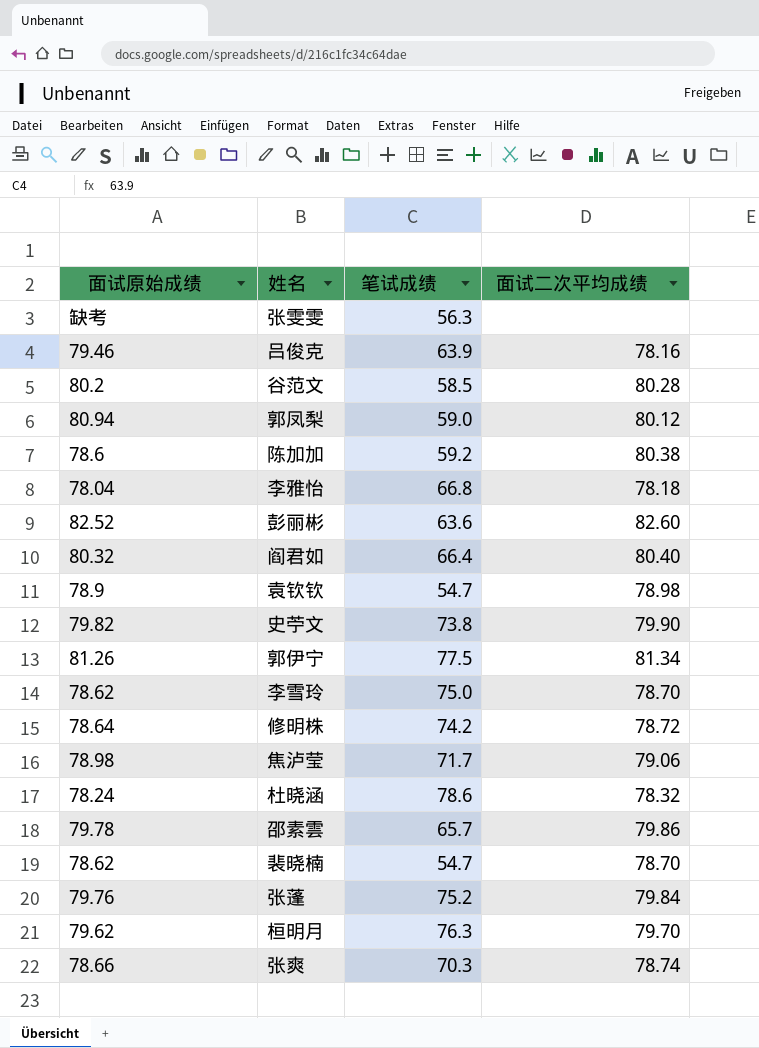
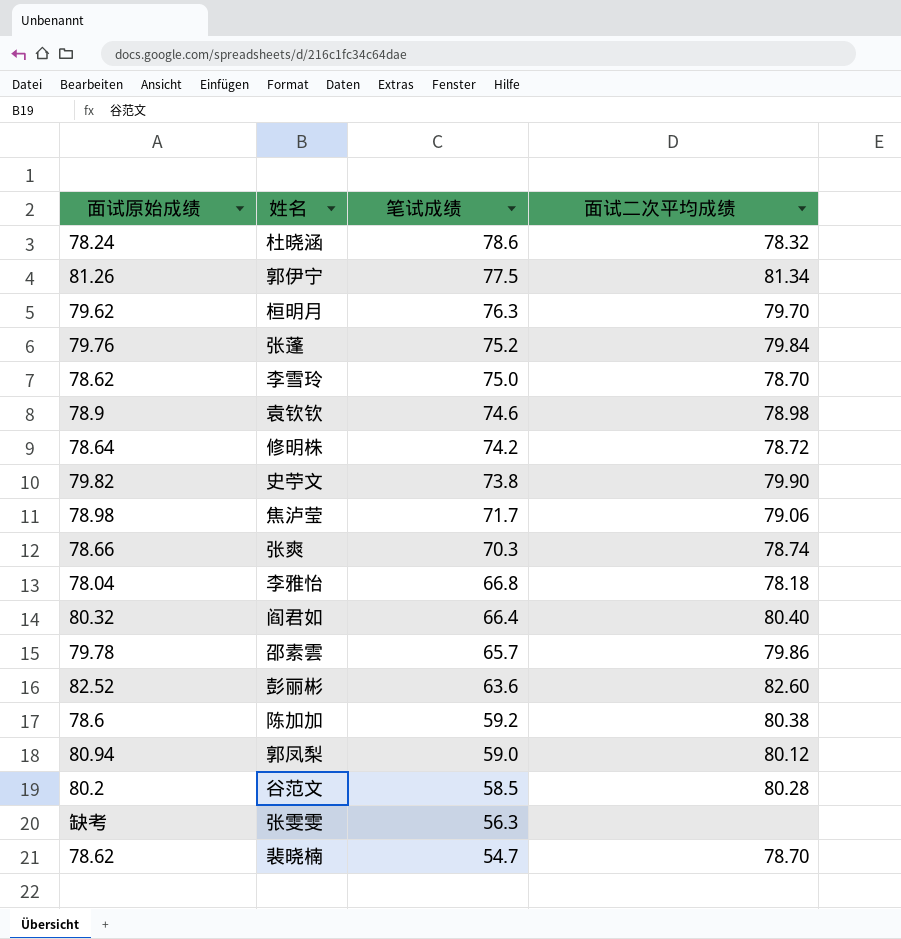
row order: none -> 笔试成绩 descending
row 吕俊克: 79.46 | 63.9 | 78.16 -> none
袁钦钦 | 笔试成绩: 54.7 -> 74.6

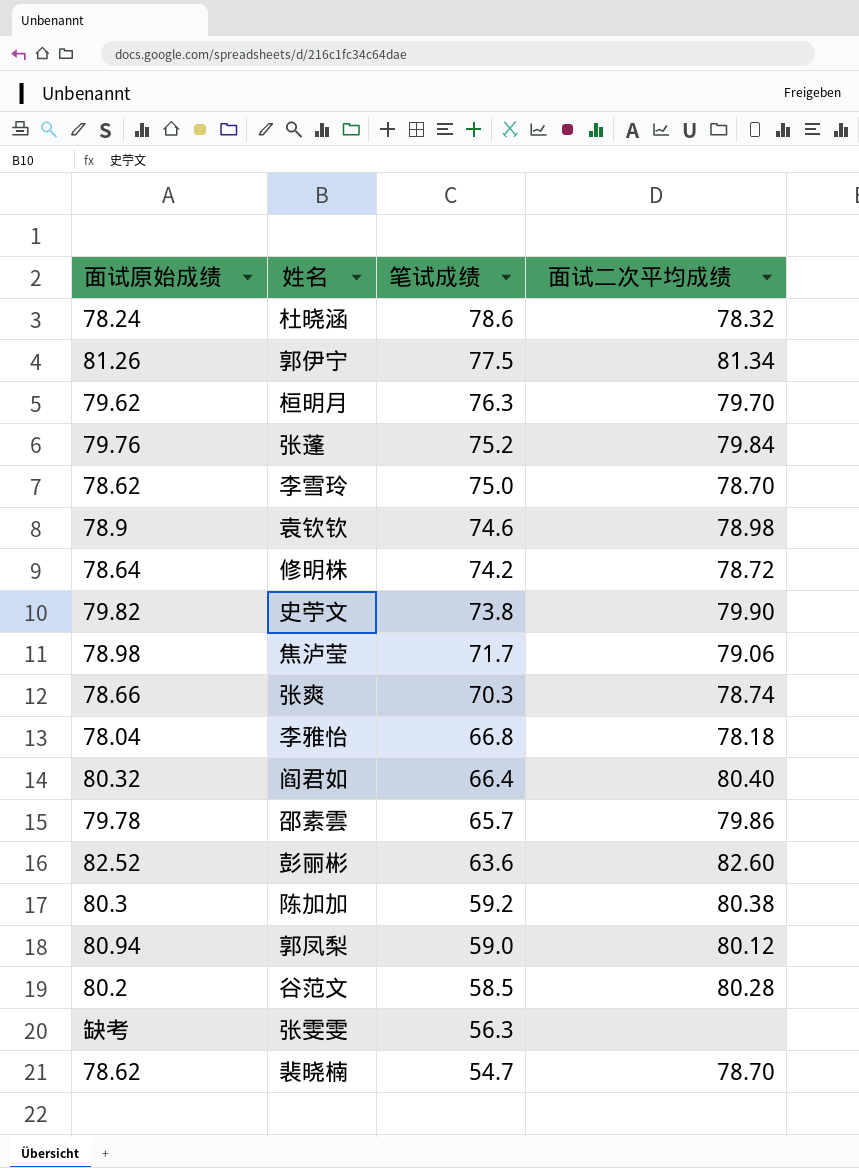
陈加加 | 面试原始成绩: 78.6 -> 80.3

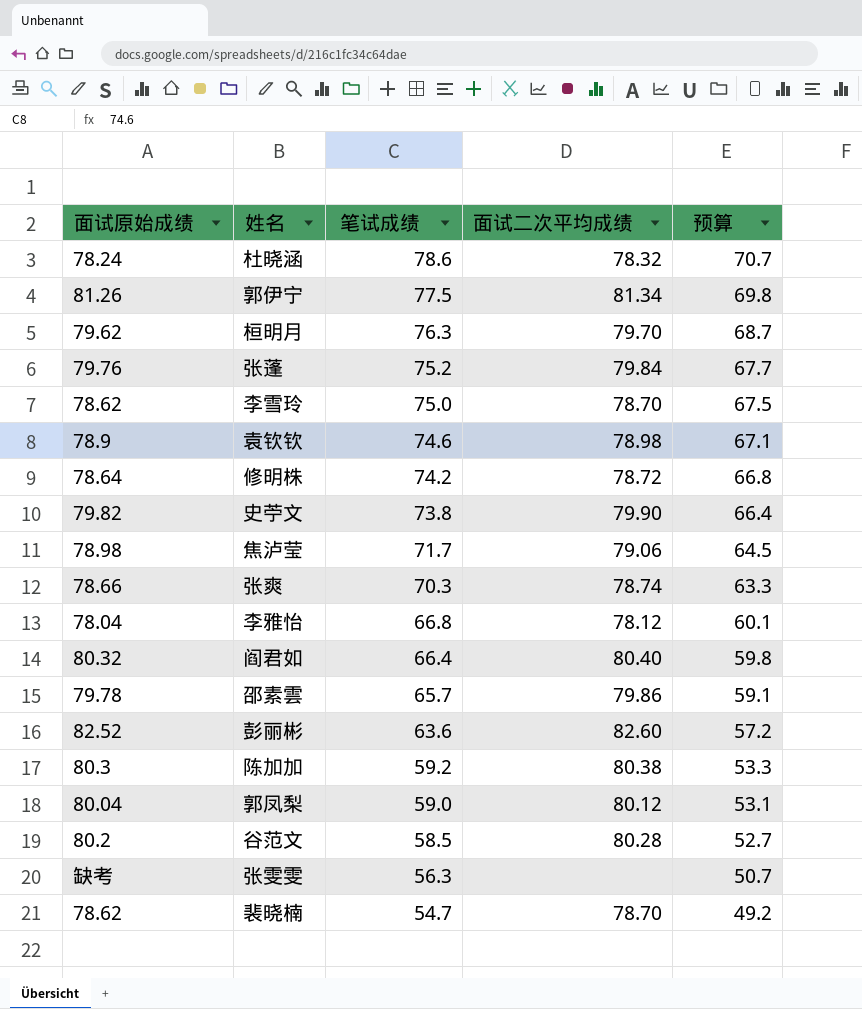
column 预算 | formula: none -> [笔试成绩] * 0.9
李雅怡 | 面试二次平均成绩: 78.18 -> 78.12
郭凤梨 | 面试原始成绩: 80.94 -> 80.04

